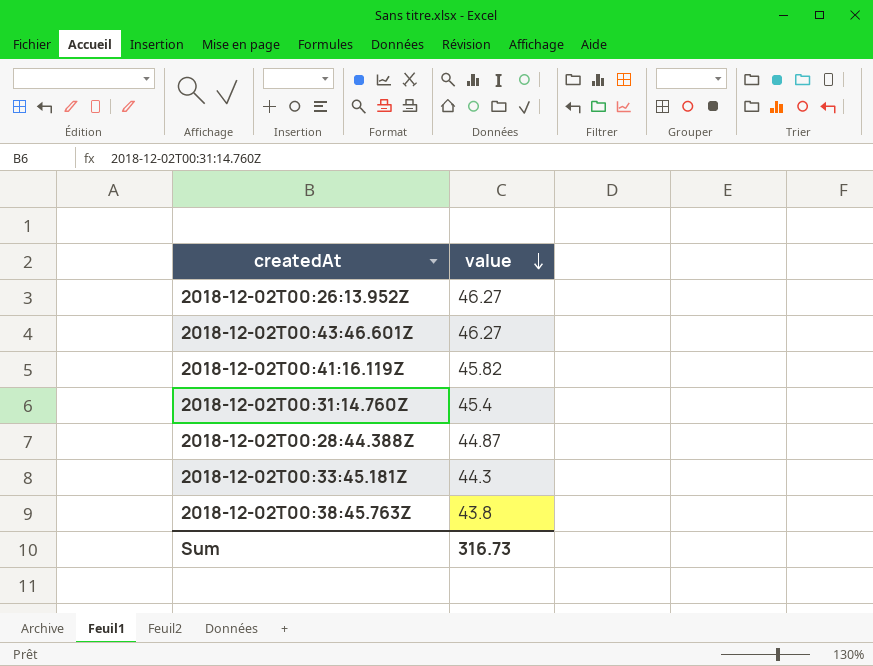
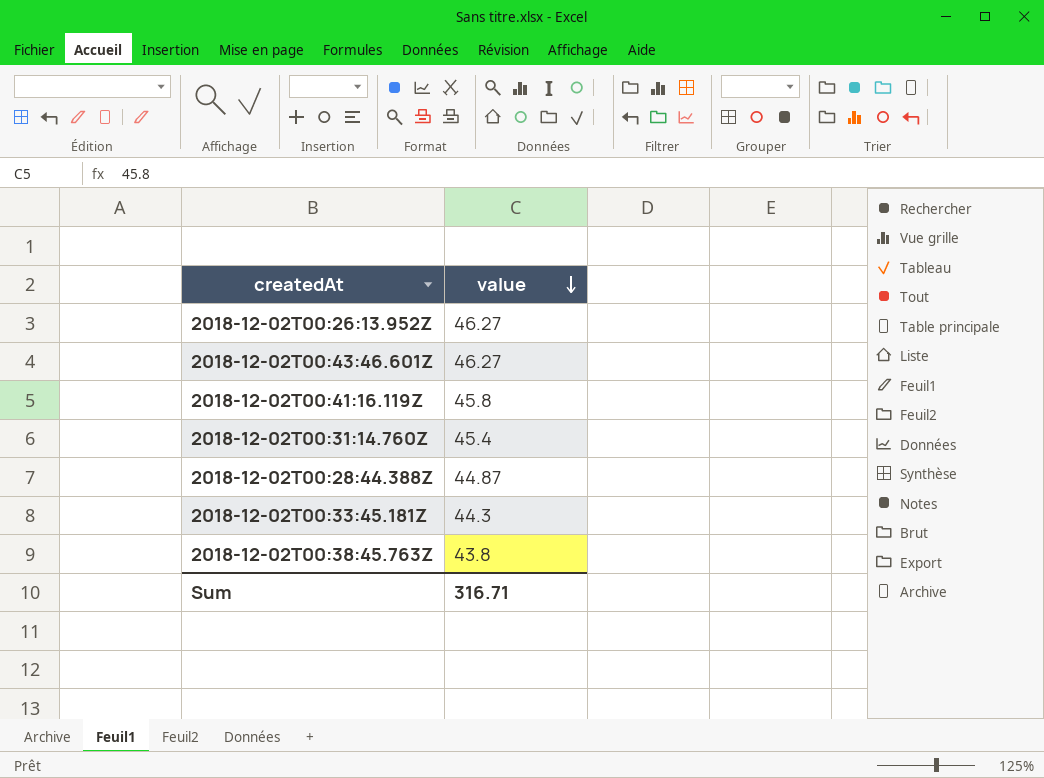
2018-12-02T00:41:16.119Z | value: 45.82 -> 45.8
Sum | value: 316.73 -> 316.71

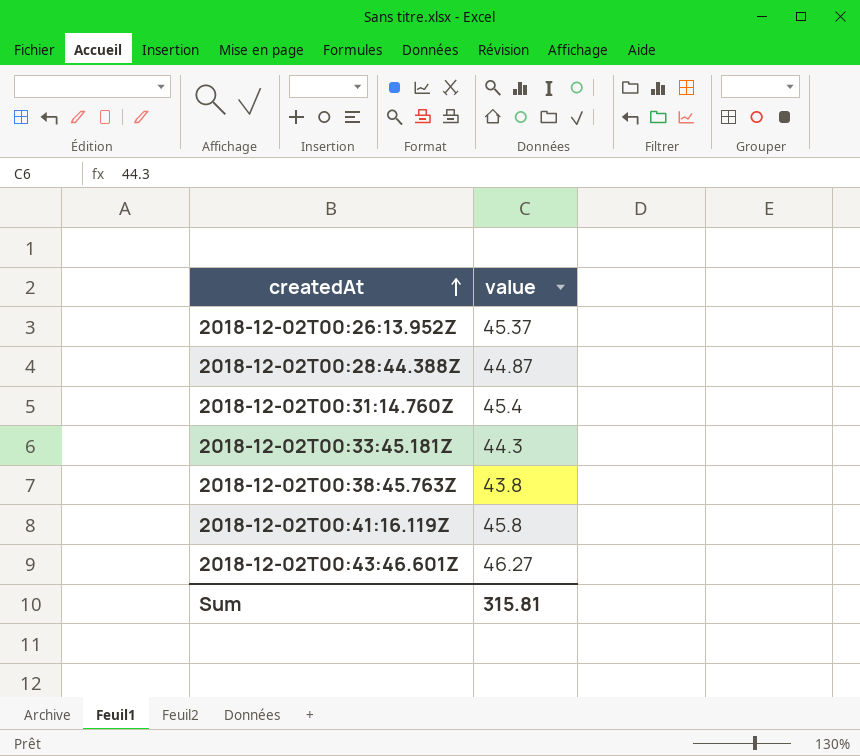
row order: value descending -> createdAt ascending
2018-12-02T00:26:13.952Z | value: 46.27 -> 45.37
Sum | value: 316.71 -> 315.81

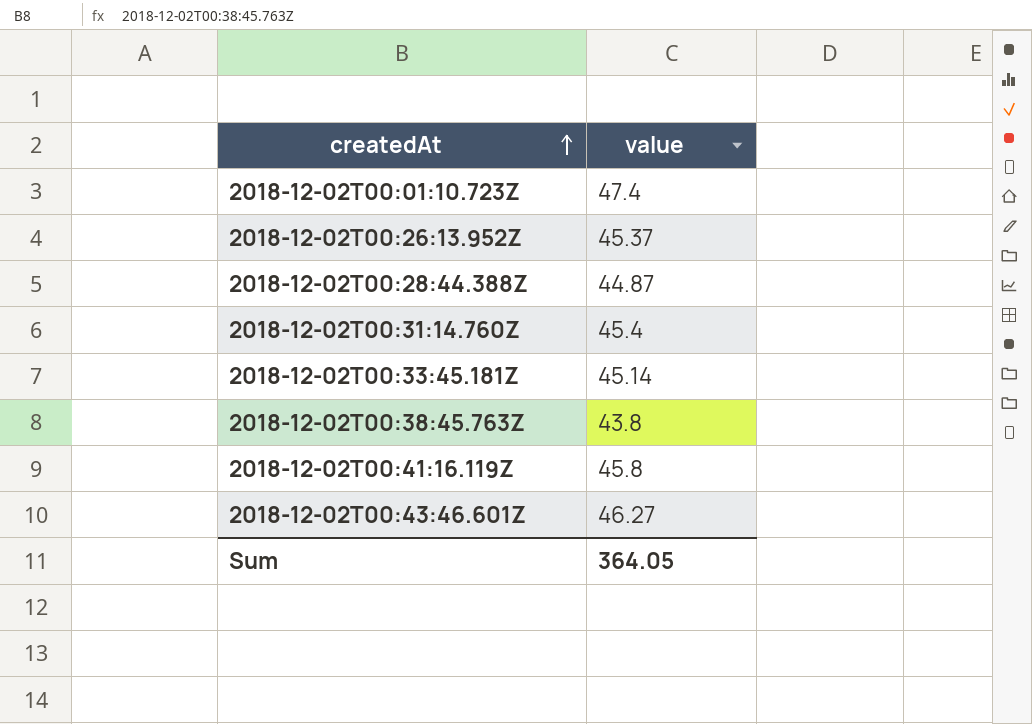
row 2018-12-02T00:01:10.723Z: none -> 47.4
2018-12-02T00:33:45.181Z | value: 44.3 -> 45.14
Sum | value: 315.81 -> 364.05

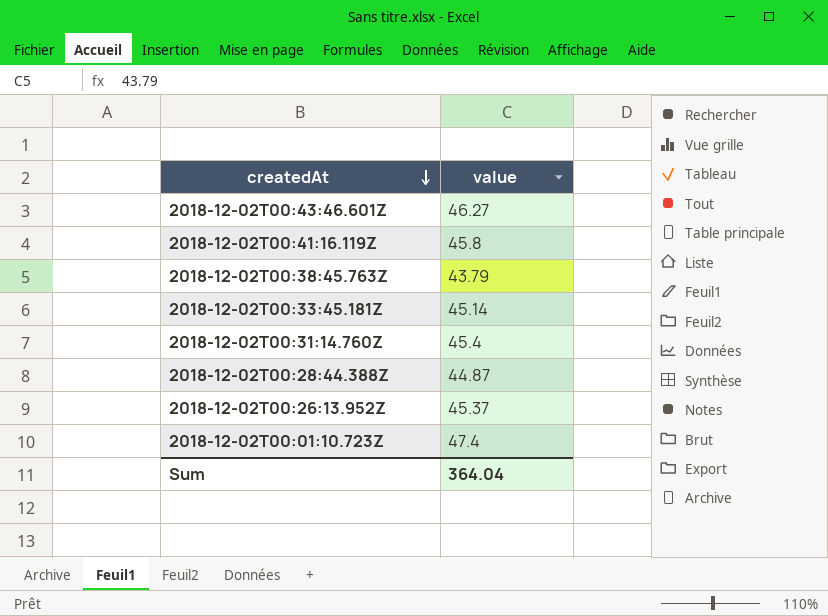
row order: createdAt ascending -> createdAt descending
2018-12-02T00:38:45.763Z | value: 43.8 -> 43.79
Sum | value: 364.05 -> 364.04

